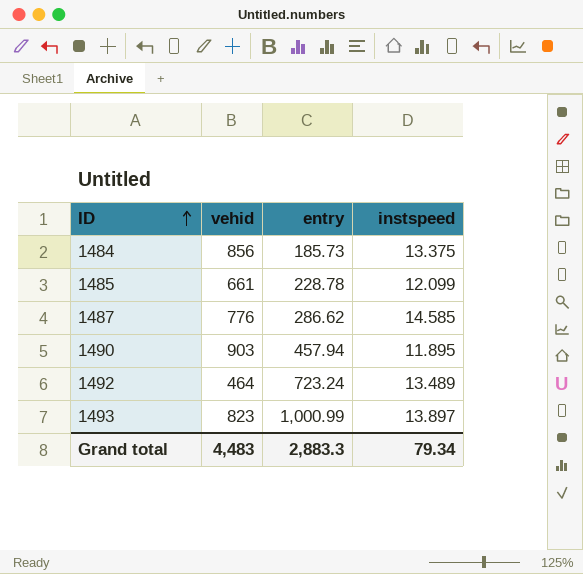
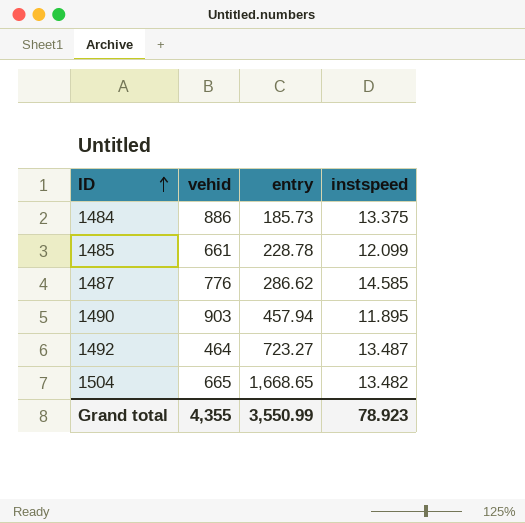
row 1493: 823 | 1,000.99 | 13.897 -> none
1484 | vehid: 856 -> 886
1492 | entry: 723.24 -> 723.27
1492 | instspeed: 13.489 -> 13.487
row 1504: none -> 665 | 1,668.65 | 13.482
Grand total | vehid: 4,483 -> 4,355
Grand total | entry: 2,883.3 -> 3,550.99
Grand total | instspeed: 79.34 -> 78.923

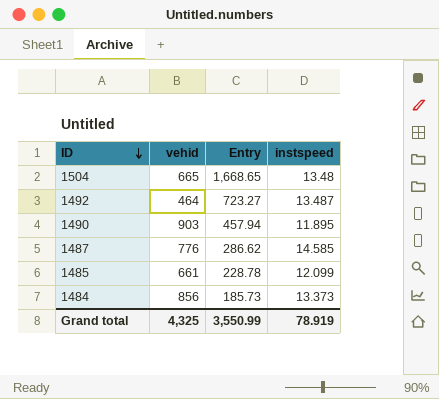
row order: ID ascending -> ID descending
column name: entry -> Entry
1504 | instspeed: 13.482 -> 13.48
1484 | vehid: 886 -> 856
1484 | instspeed: 13.375 -> 13.373
Grand total | vehid: 4,355 -> 4,325
Grand total | instspeed: 78.923 -> 78.919

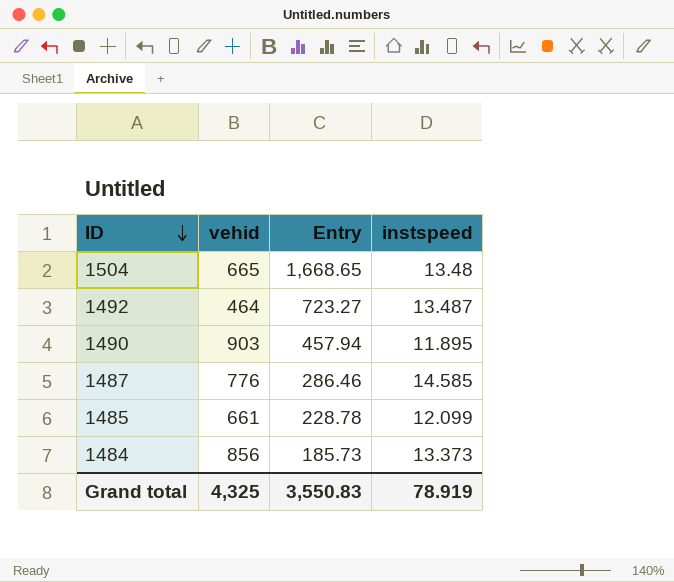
1487 | Entry: 286.62 -> 286.46
Grand total | Entry: 3,550.99 -> 3,550.83

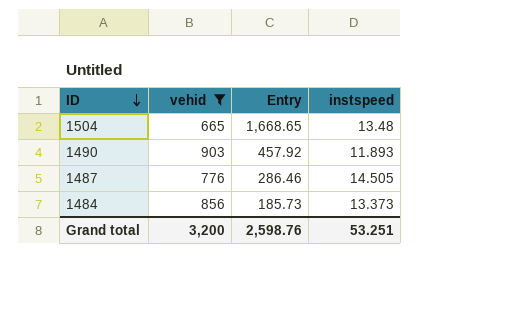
filter: none -> vehid >= 665
1490 | Entry: 457.94 -> 457.92
1490 | instspeed: 11.895 -> 11.893
1487 | instspeed: 14.585 -> 14.505
Grand total | vehid: 4,325 -> 3,200
Grand total | Entry: 3,550.83 -> 2,598.76
Grand total | instspeed: 78.919 -> 53.251

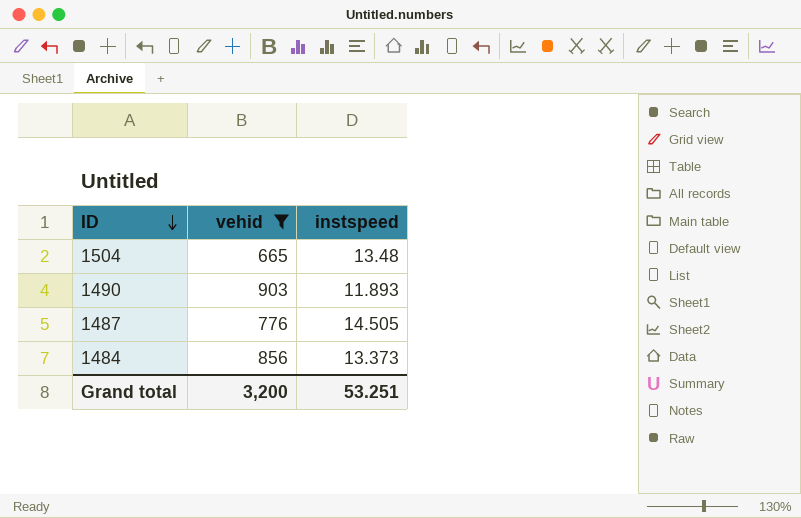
column Entry | position: 3 -> none

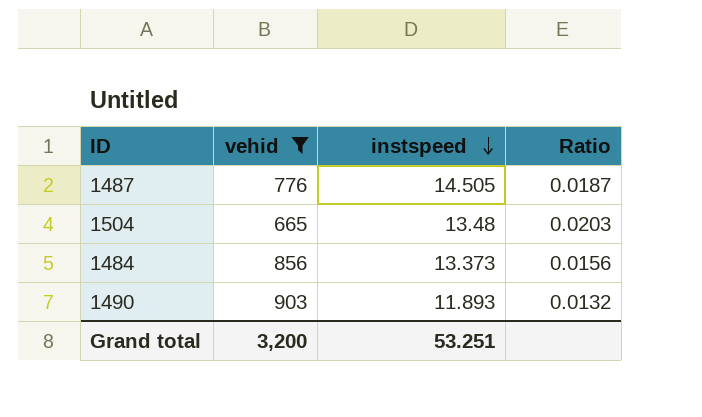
row order: ID descending -> instspeed descending
column Ratio | formula: none -> [instspeed] / [vehid]

